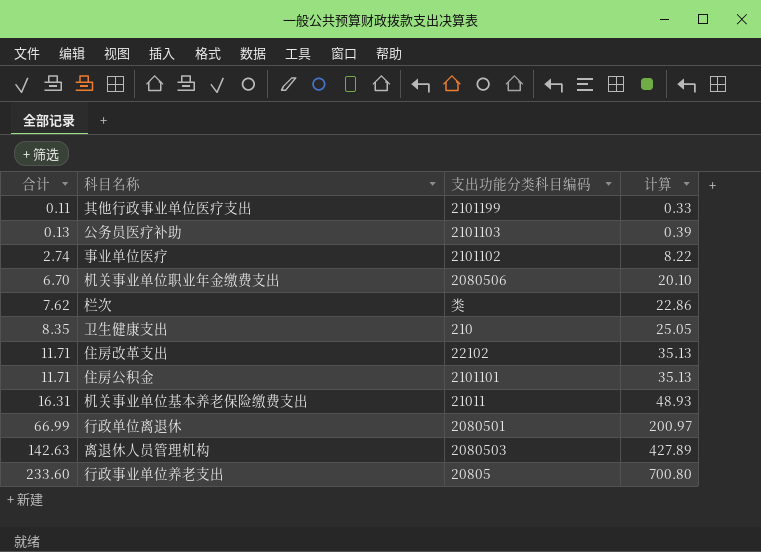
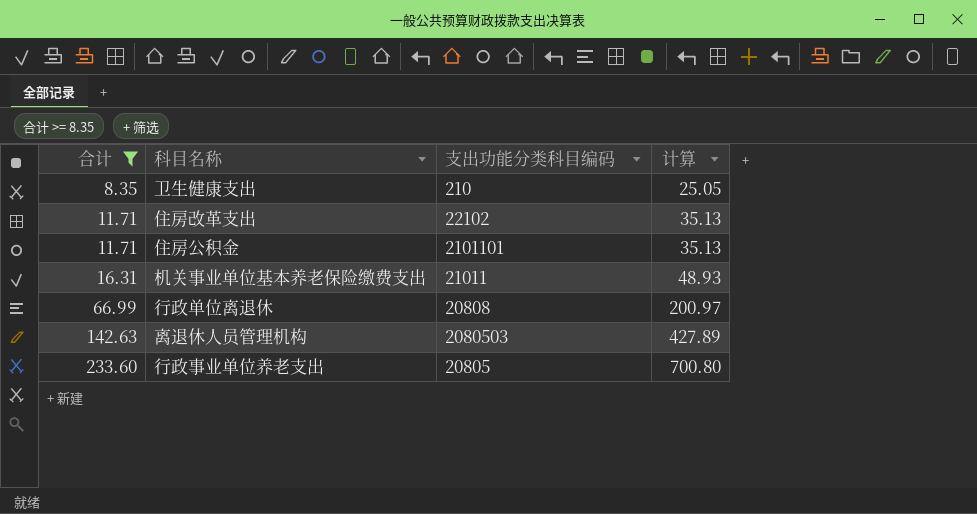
filter: none -> 合计 >= 8.35
行政单位离退休 | 支出功能分类科目编码: 2080501 -> 20808

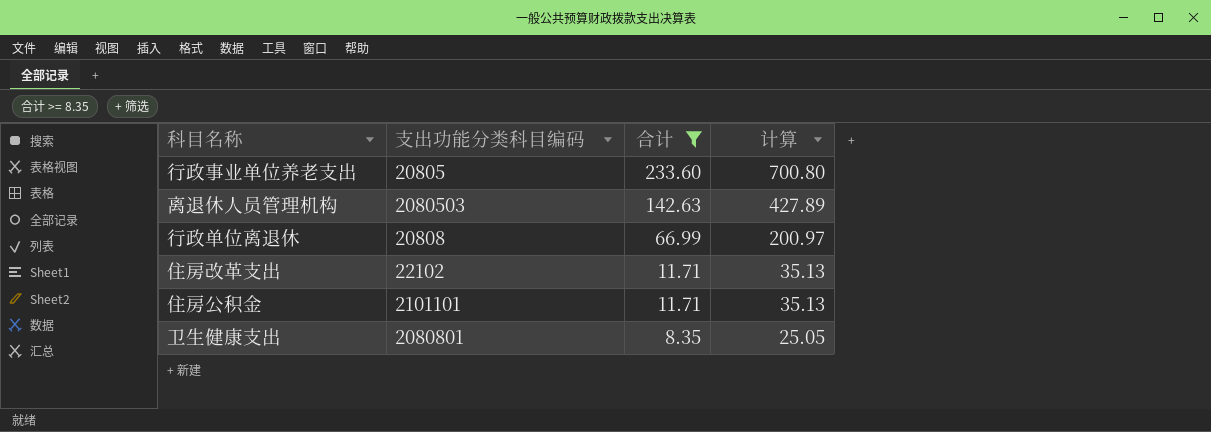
row order: 合计 ascending -> 合计 descending
column 合计 | position: 1 -> 3
row 机关事业单位基本养老保险缴费支出: 16.31 | 21011 | 48.93 -> none
卫生健康支出 | 支出功能分类科目编码: 210 -> 2080801

